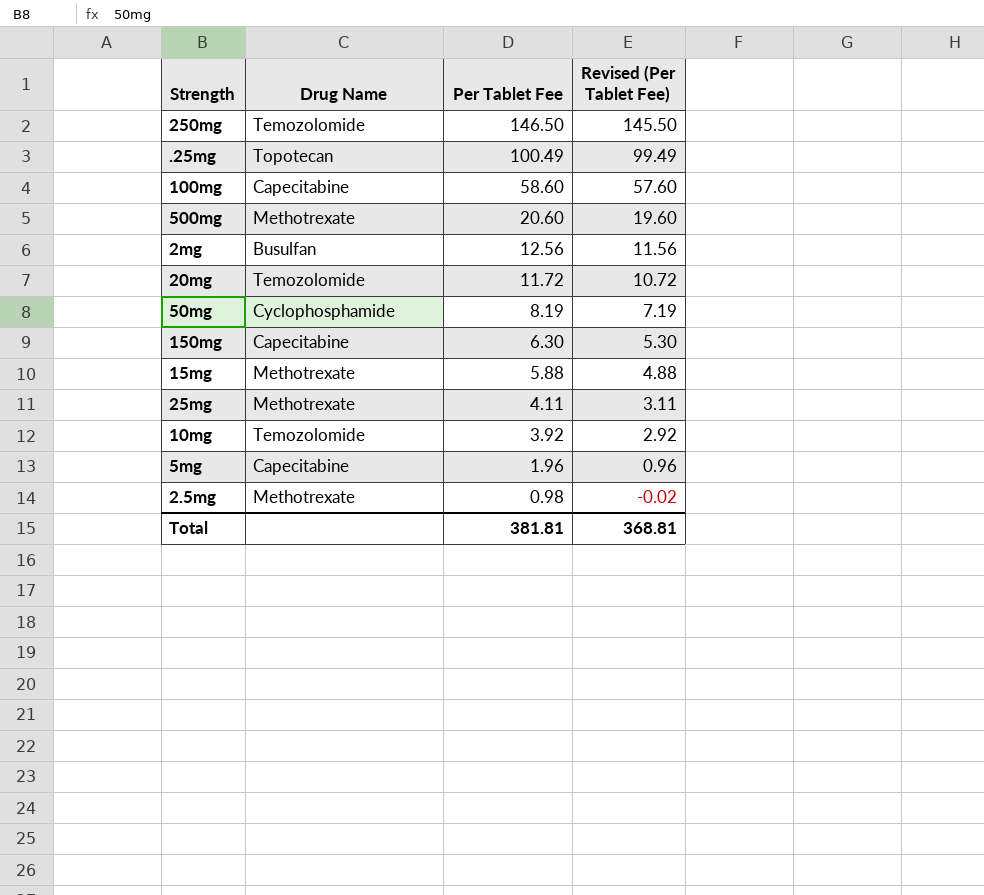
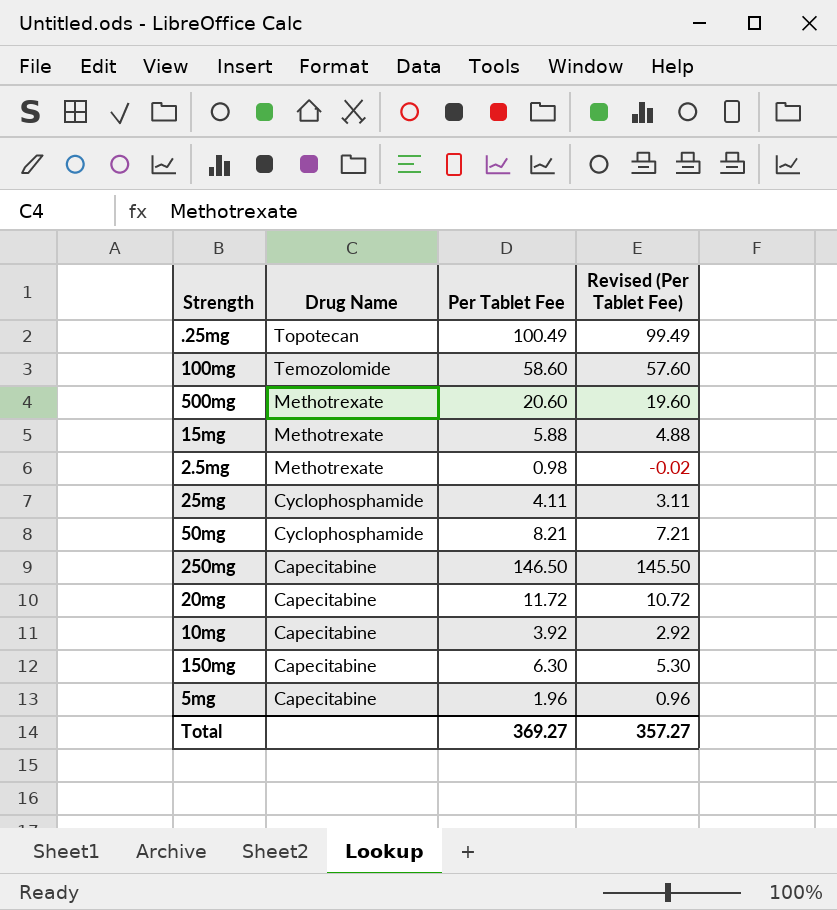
row order: Per Tablet Fee descending -> Drug Name descending
row 2mg: Busulfan | 12.56 | 11.56 -> none
100mg | Drug Name: Capecitabine -> Temozolomide
25mg | Drug Name: Methotrexate -> Cyclophosphamide
50mg | Per Tablet Fee: 8.19 -> 8.21
50mg | Revised (Per Tablet Fee): 7.19 -> 7.21
250mg | Drug Name: Temozolomide -> Capecitabine
20mg | Drug Name: Temozolomide -> Capecitabine
10mg | Drug Name: Temozolomide -> Capecitabine
Total | Per Tablet Fee: 381.81 -> 369.27
Total | Revised (Per Tablet Fee): 368.81 -> 357.27

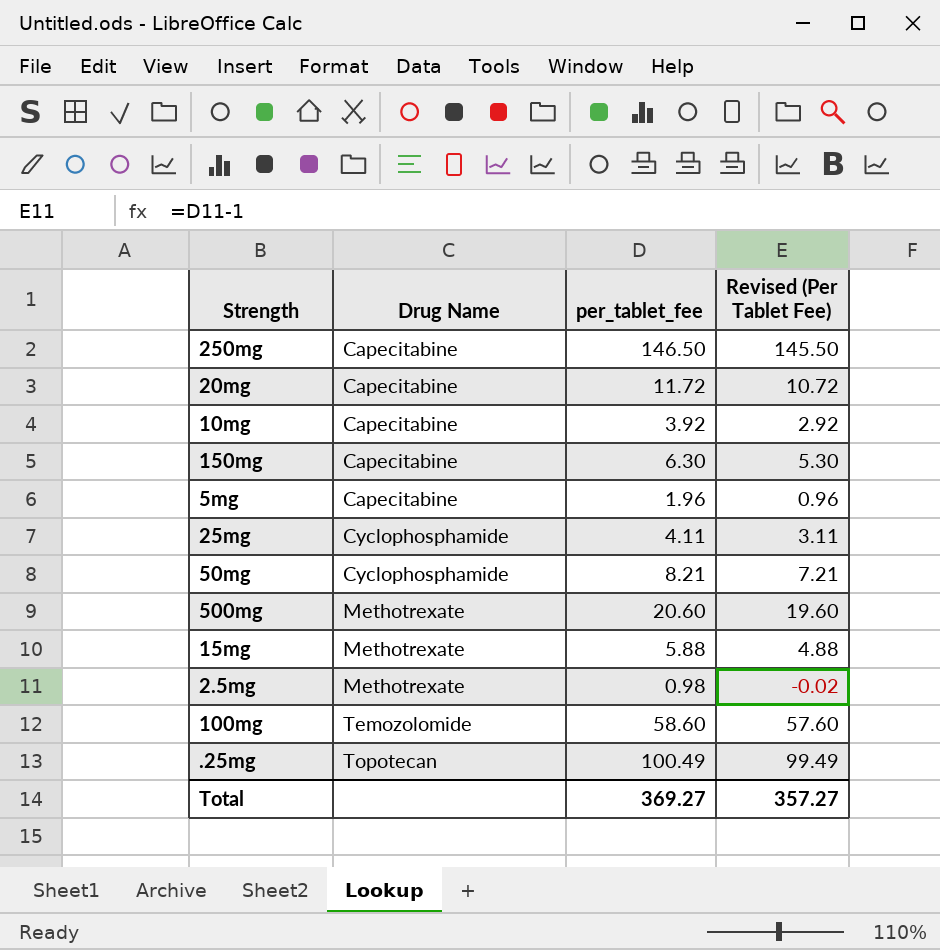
row order: Drug Name descending -> Drug Name ascending
column name: Per Tablet Fee -> per_tablet_fee

